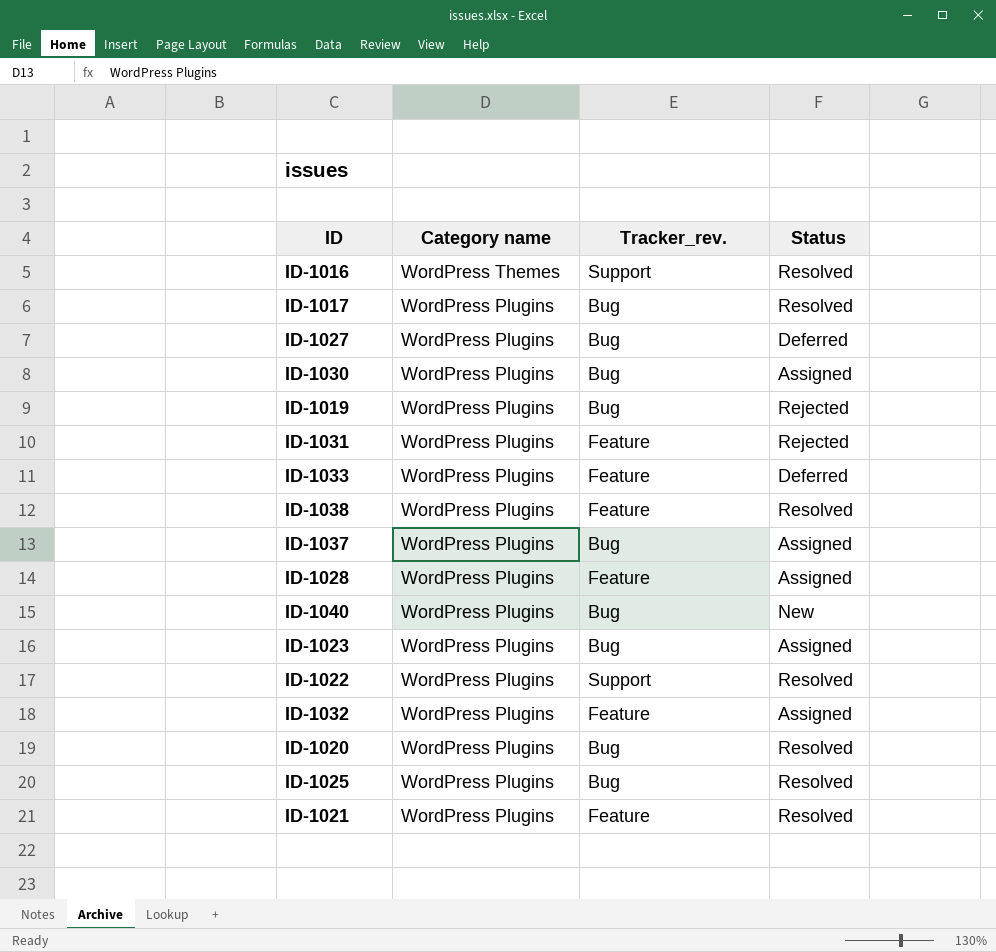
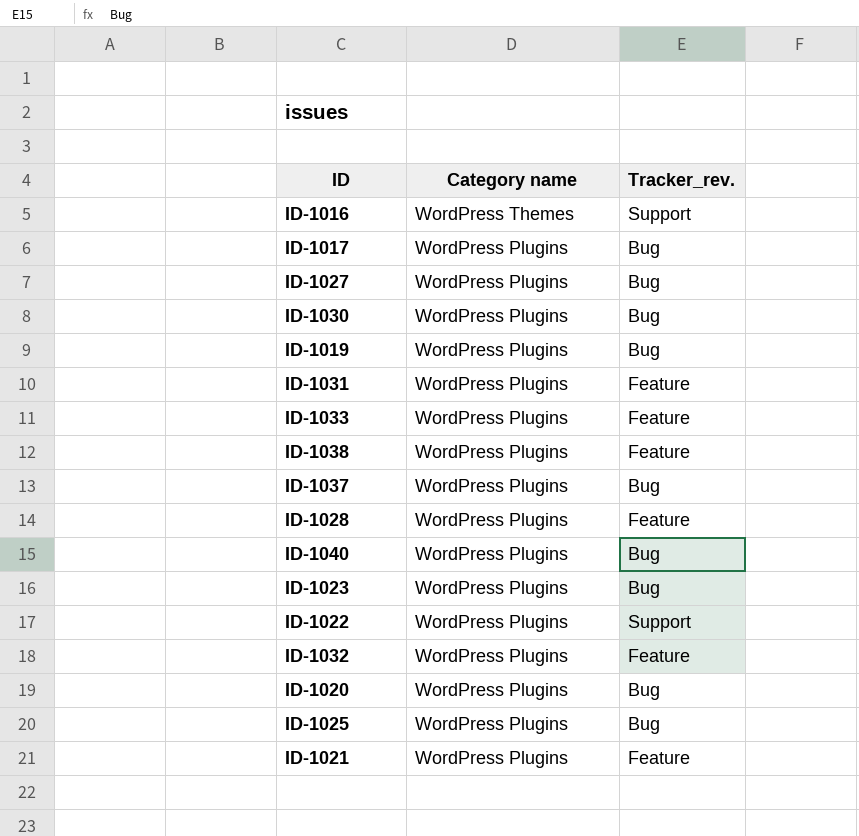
column Status | position: 4 -> none

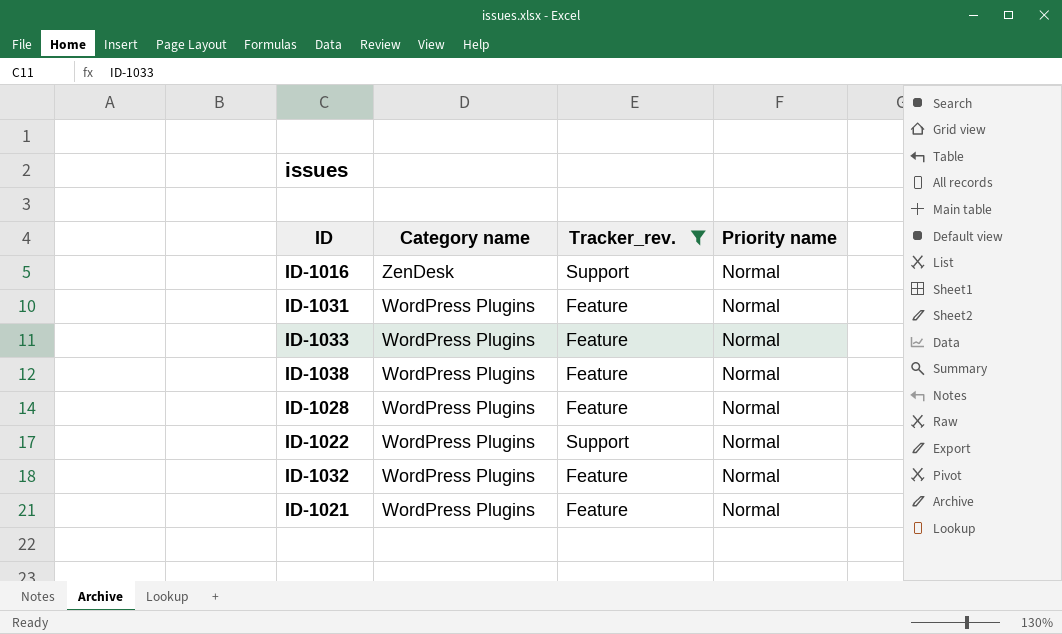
filter: none -> Tracker_rev. != Bug
column Priority name | position: none -> 4
ID-1016 | Category name: WordPress Themes -> ZenDesk

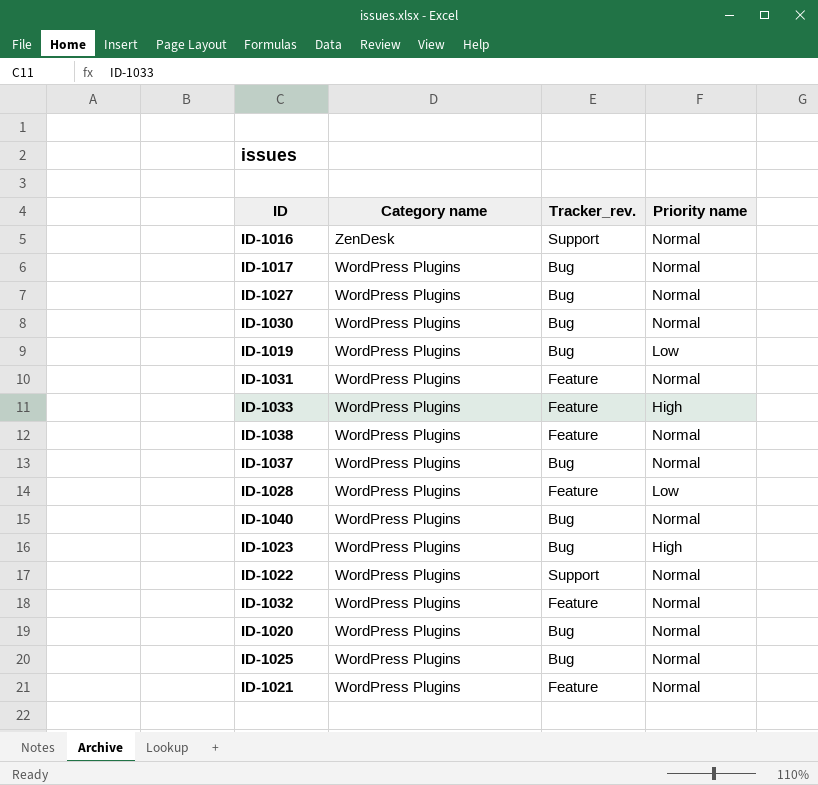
filter: Tracker_rev. != Bug -> none
ID-1033 | Priority name: Normal -> High
ID-1028 | Priority name: Normal -> Low

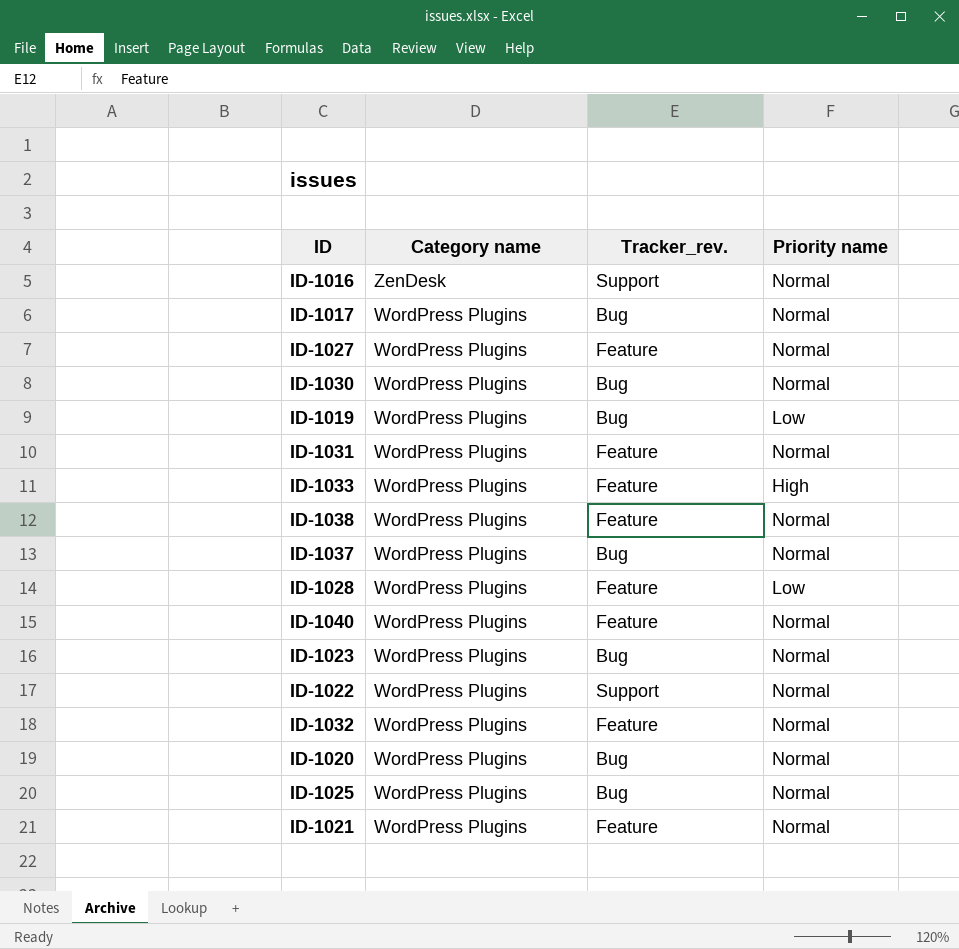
ID-1027 | Tracker_rev.: Bug -> Feature
ID-1040 | Tracker_rev.: Bug -> Feature
ID-1023 | Priority name: High -> Normal

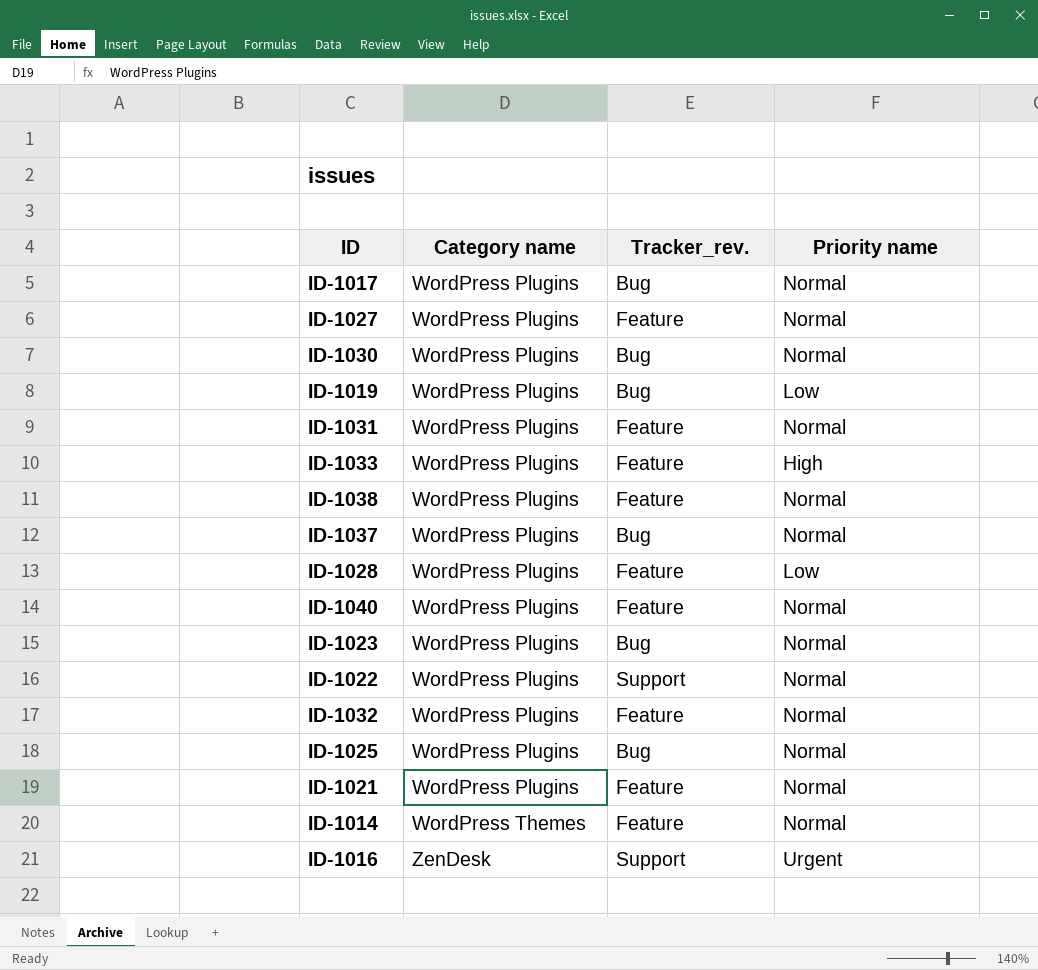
row order: Category name descending -> Category name ascending
row ID-1020: WordPress Plugins | Bug | Normal -> none
row ID-1014: none -> WordPress Themes | Feature | Normal
ID-1016 | Priority name: Normal -> Urgent

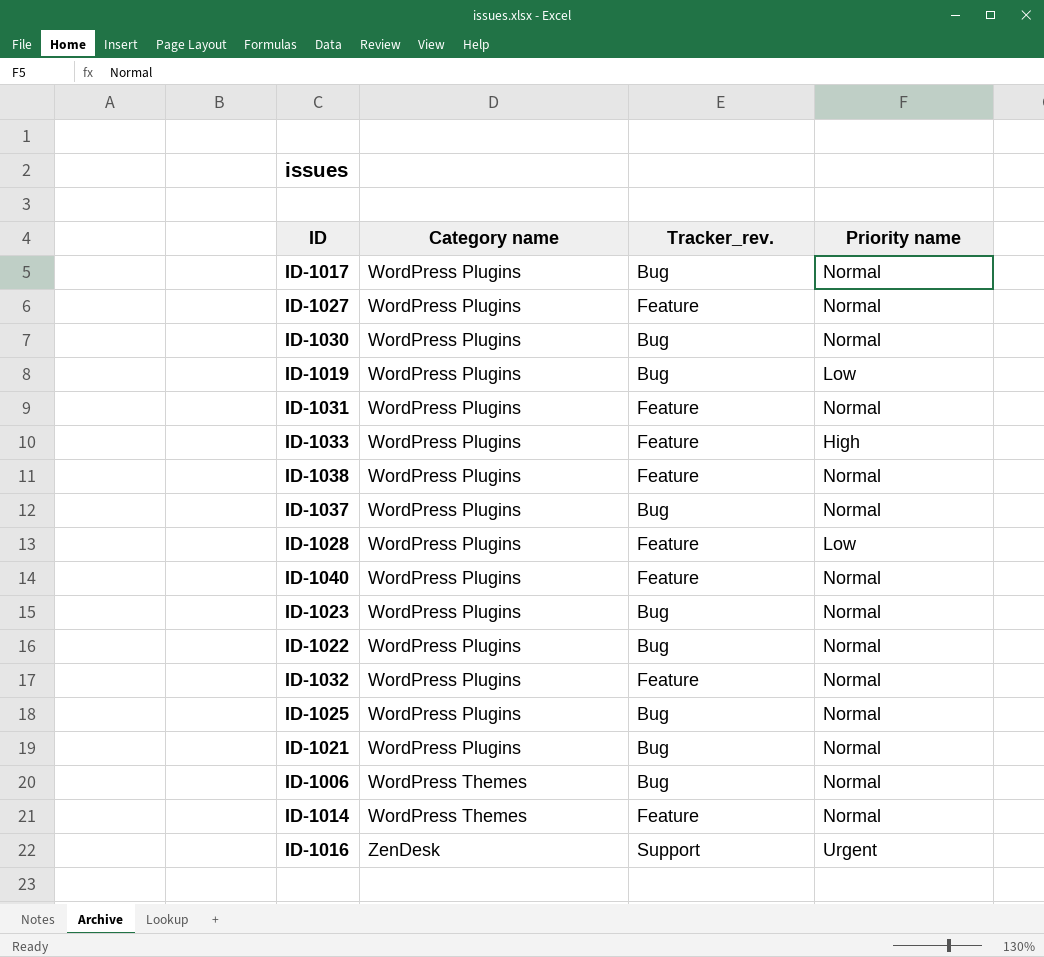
ID-1022 | Tracker_rev.: Support -> Bug
ID-1021 | Tracker_rev.: Feature -> Bug
row ID-1006: none -> WordPress Themes | Bug | Normal

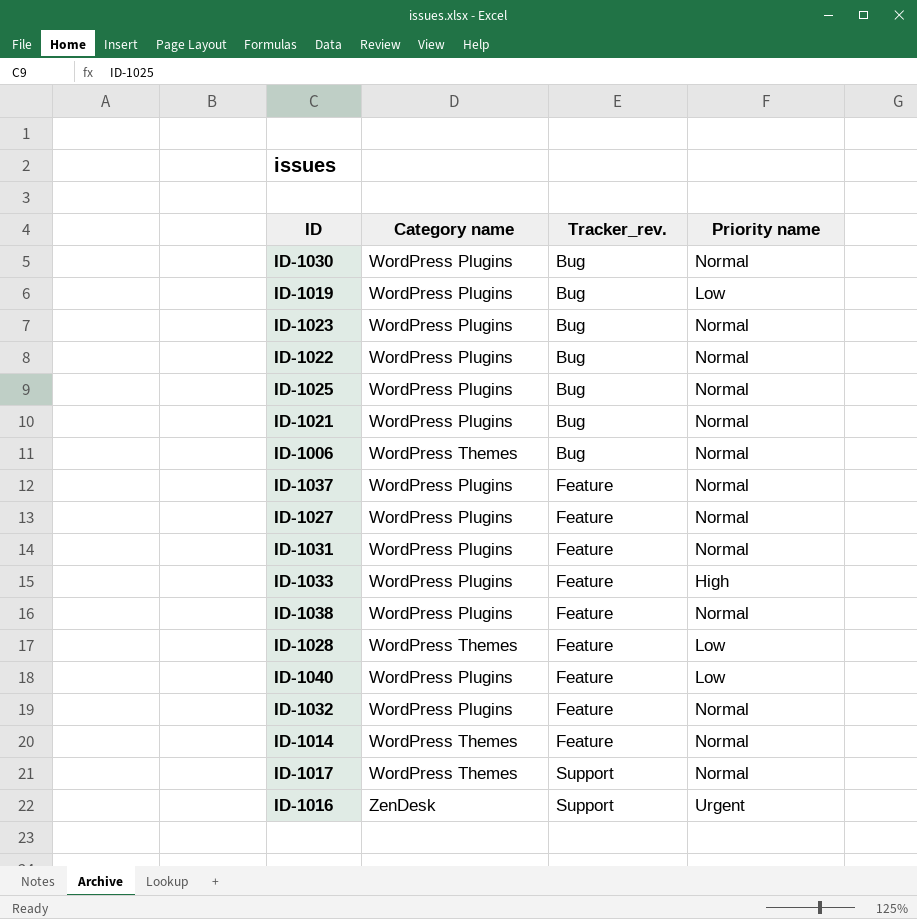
row order: Category name ascending -> Tracker_rev. ascending
ID-1037 | Tracker_rev.: Bug -> Feature
ID-1028 | Category name: WordPress Plugins -> WordPress Themes
ID-1040 | Priority name: Normal -> Low
ID-1017 | Category name: WordPress Plugins -> WordPress Themes
ID-1017 | Tracker_rev.: Bug -> Support

